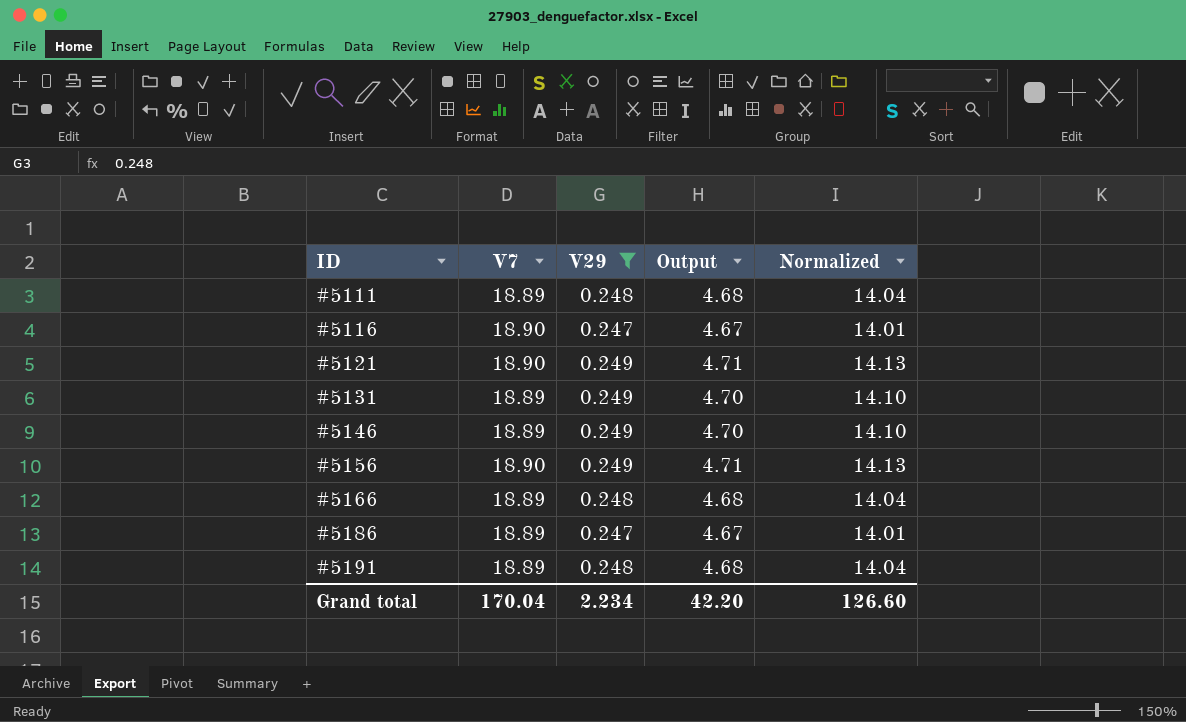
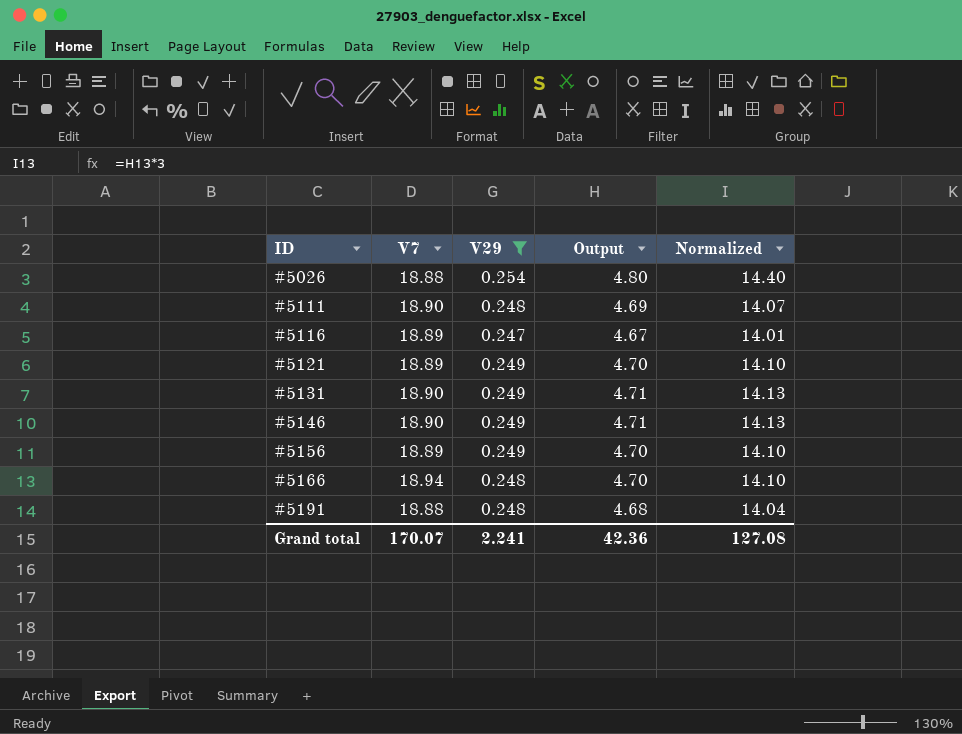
row #5186: 18.89 | 0.247 | 4.67 | 14.01 -> none
row #5026: none -> 18.88 | 0.254 | 4.80 | 14.40
#5111 | V7: 18.89 -> 18.90
#5111 | Output: 4.68 -> 4.69
#5111 | Normalized: 14.04 -> 14.07
#5116 | V7: 18.90 -> 18.89
#5121 | V7: 18.90 -> 18.89
#5121 | Output: 4.71 -> 4.70
#5121 | Normalized: 14.13 -> 14.10
#5131 | V7: 18.89 -> 18.90
#5131 | Output: 4.70 -> 4.71
#5131 | Normalized: 14.10 -> 14.13
#5146 | V7: 18.89 -> 18.90
#5146 | Output: 4.70 -> 4.71
#5146 | Normalized: 14.10 -> 14.13
#5156 | V7: 18.90 -> 18.89
#5156 | Output: 4.71 -> 4.70
#5156 | Normalized: 14.13 -> 14.10
#5166 | V7: 18.89 -> 18.94
#5166 | Output: 4.68 -> 4.70
#5166 | Normalized: 14.04 -> 14.10
#5191 | V7: 18.89 -> 18.88
Grand total | V7: 170.04 -> 170.07
Grand total | V29: 2.234 -> 2.241
Grand total | Output: 42.20 -> 42.36
Grand total | Normalized: 126.60 -> 127.08

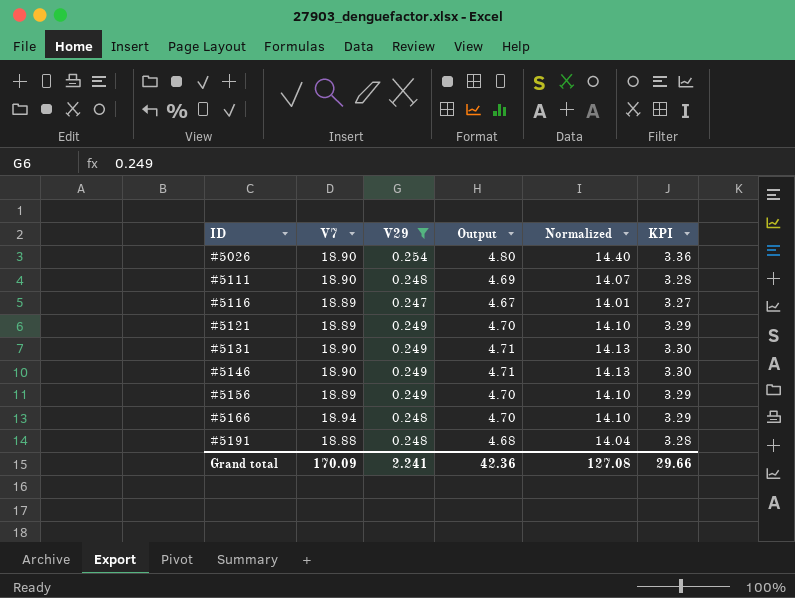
column KPI | formula: none -> [Output] * 0.7
#5026 | V7: 18.88 -> 18.90
Grand total | V7: 170.07 -> 170.09

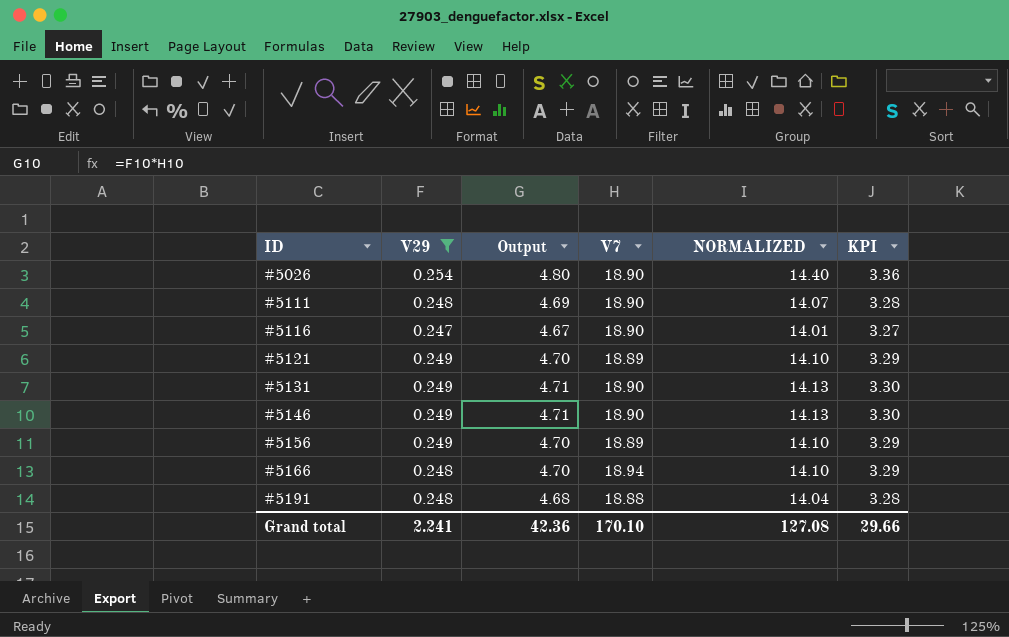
column V7 | position: 2 -> 4
column name: Normalized -> NORMALIZED
#5116 | V7: 18.89 -> 18.90
Grand total | V7: 170.09 -> 170.10

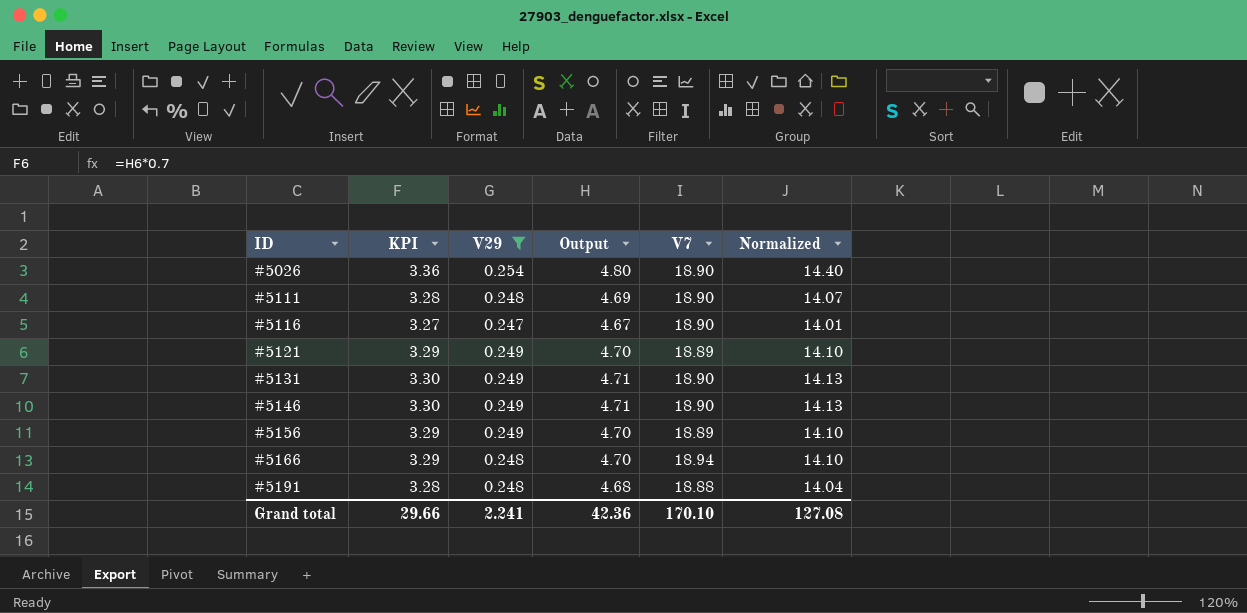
column KPI | position: 6 -> 2
column name: NORMALIZED -> Normalized

